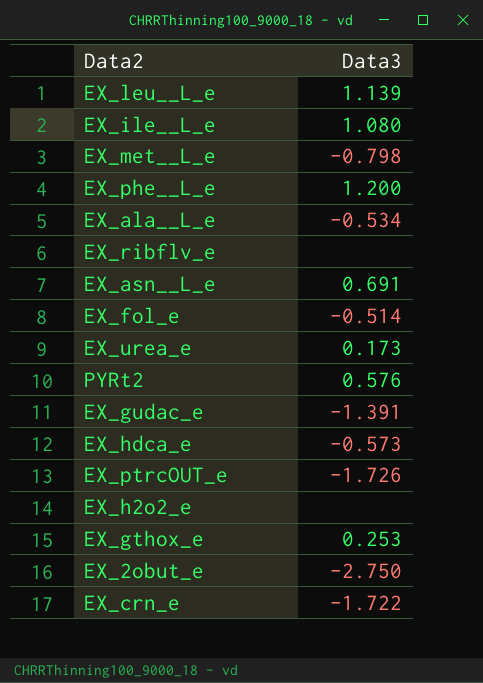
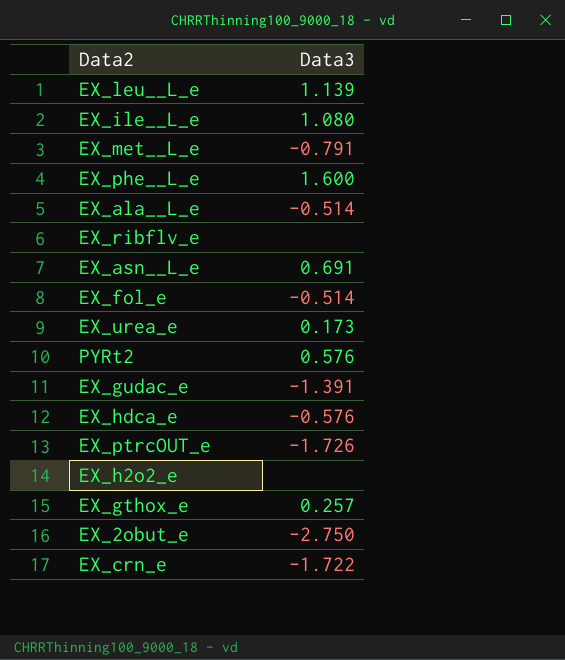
EX_met__L_e | Data3: -0.798 -> -0.791
EX_phe__L_e | Data3: 1.200 -> 1.600
EX_ala__L_e | Data3: -0.534 -> -0.514
EX_hdca_e | Data3: -0.573 -> -0.576
EX_gthox_e | Data3: 0.253 -> 0.257

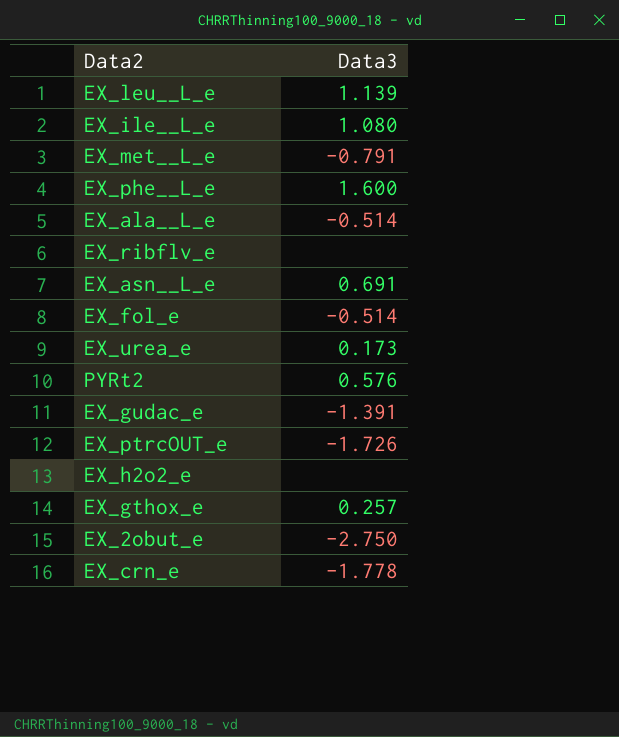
row EX_hdca_e: -0.576 -> none
EX_crn_e | Data3: -1.722 -> -1.778

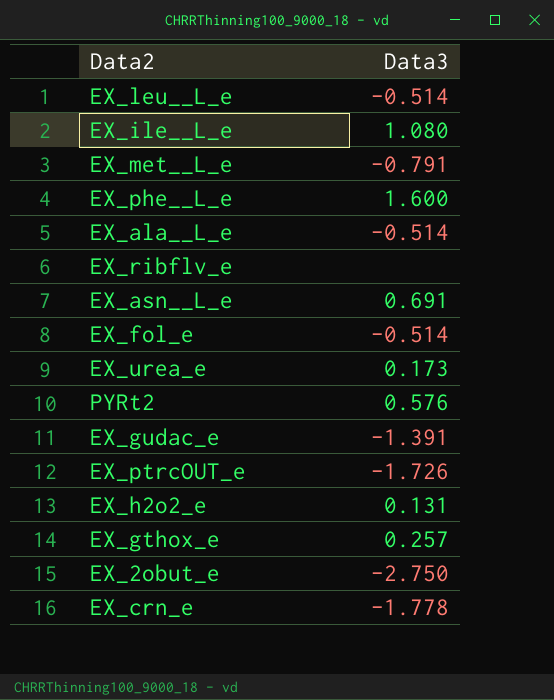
EX_leu__L_e | Data3: 1.139 -> -0.514
EX_h2o2_e | Data3: none -> 0.131

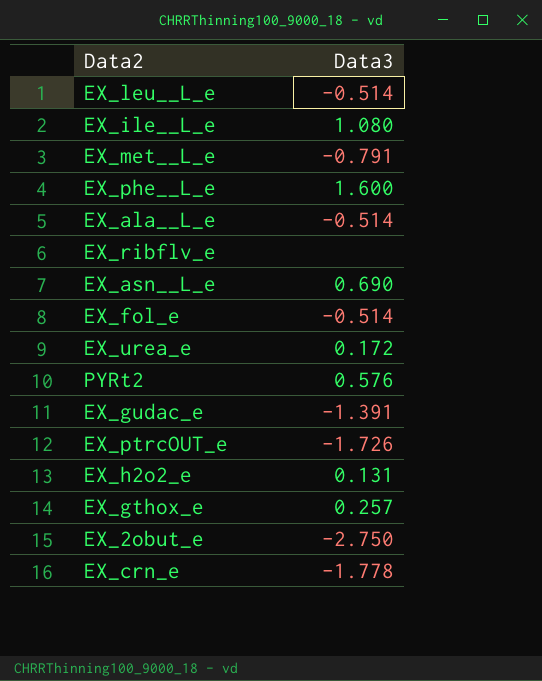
EX_asn__L_e | Data3: 0.691 -> 0.690
EX_urea_e | Data3: 0.173 -> 0.172

